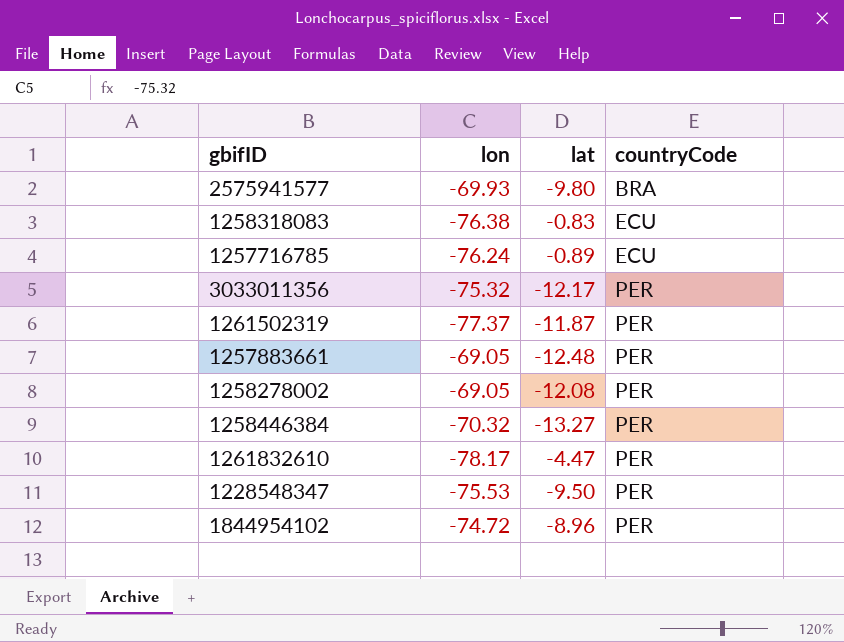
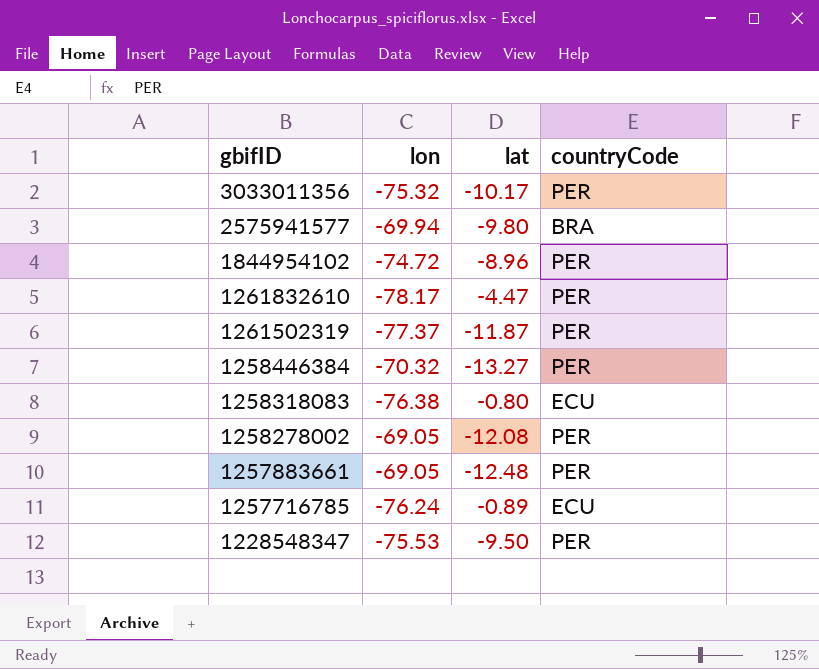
row order: countryCode ascending -> gbifID descending
3033011356 | lat: -12.17 -> -10.17
2575941577 | lon: -69.93 -> -69.94
1258318083 | lat: -0.83 -> -0.80

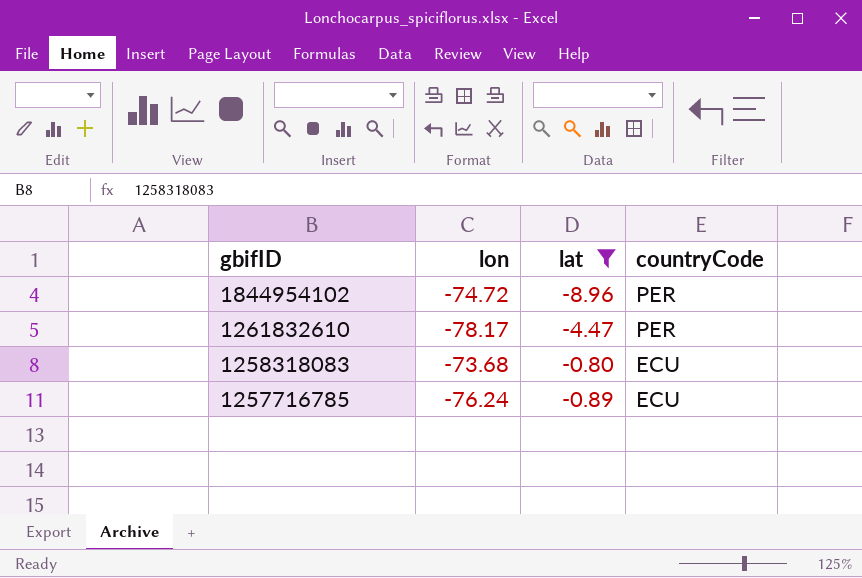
filter: none -> lat >= -8.96
1258318083 | lon: -76.38 -> -73.68

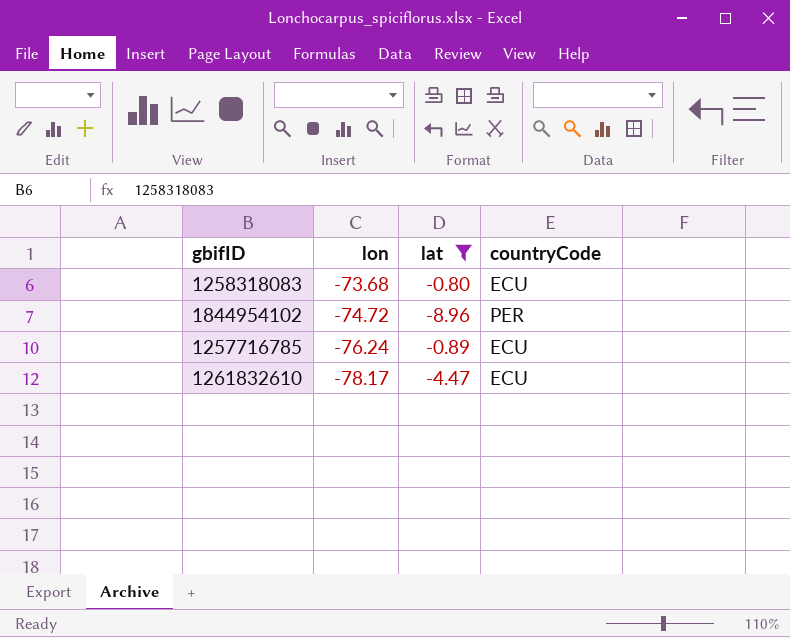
row order: gbifID descending -> lon descending
1261832610 | countryCode: PER -> ECU

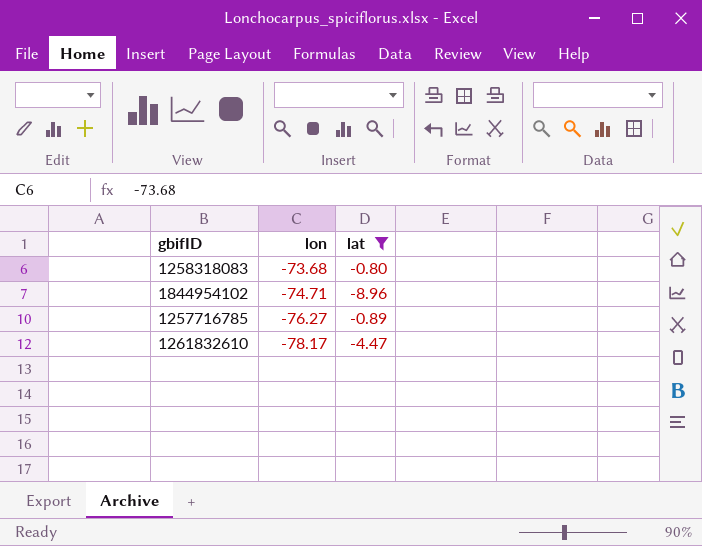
column countryCode | position: 4 -> none
1844954102 | lon: -74.72 -> -74.71
1257716785 | lon: -76.24 -> -76.27

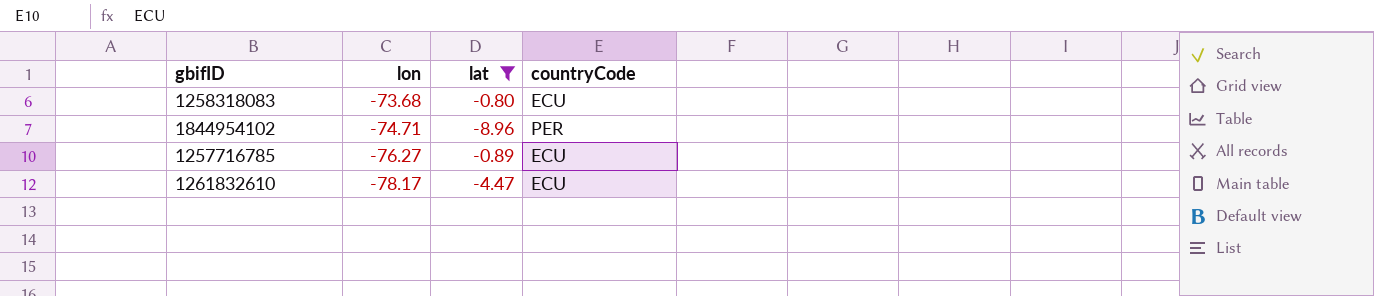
column countryCode | position: none -> 4

